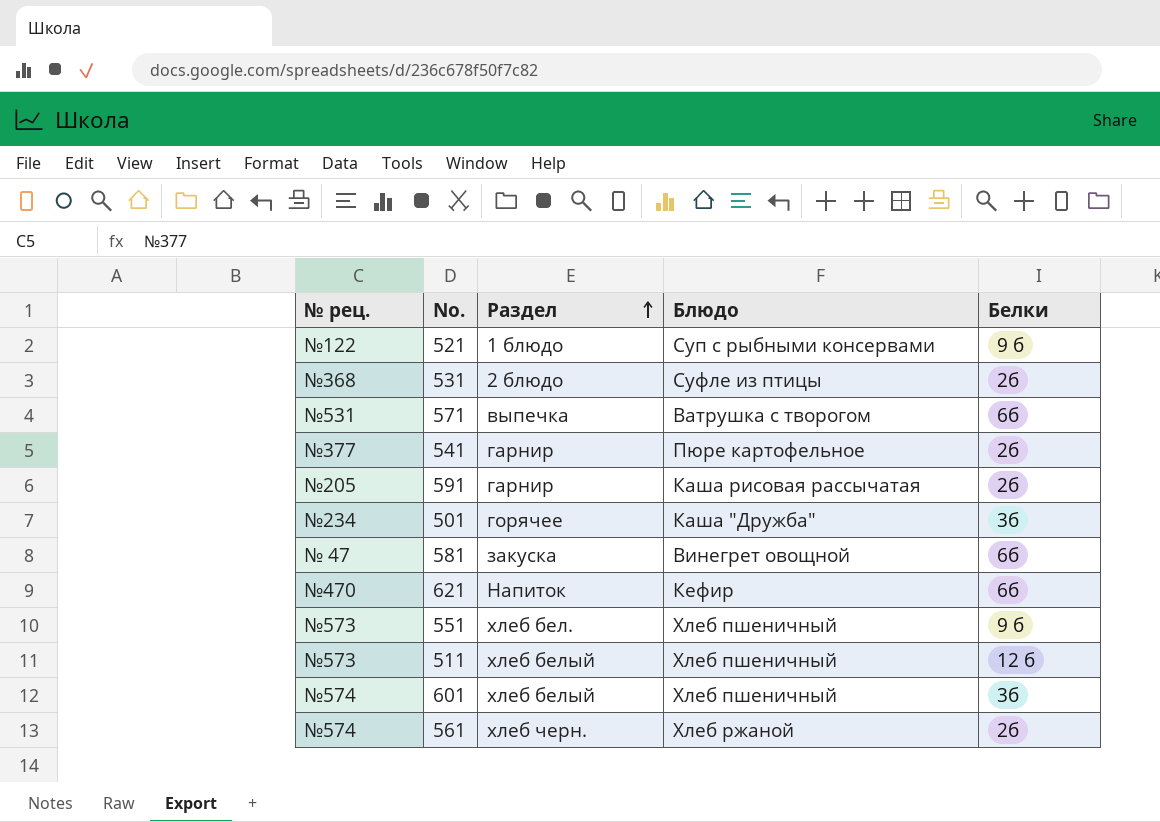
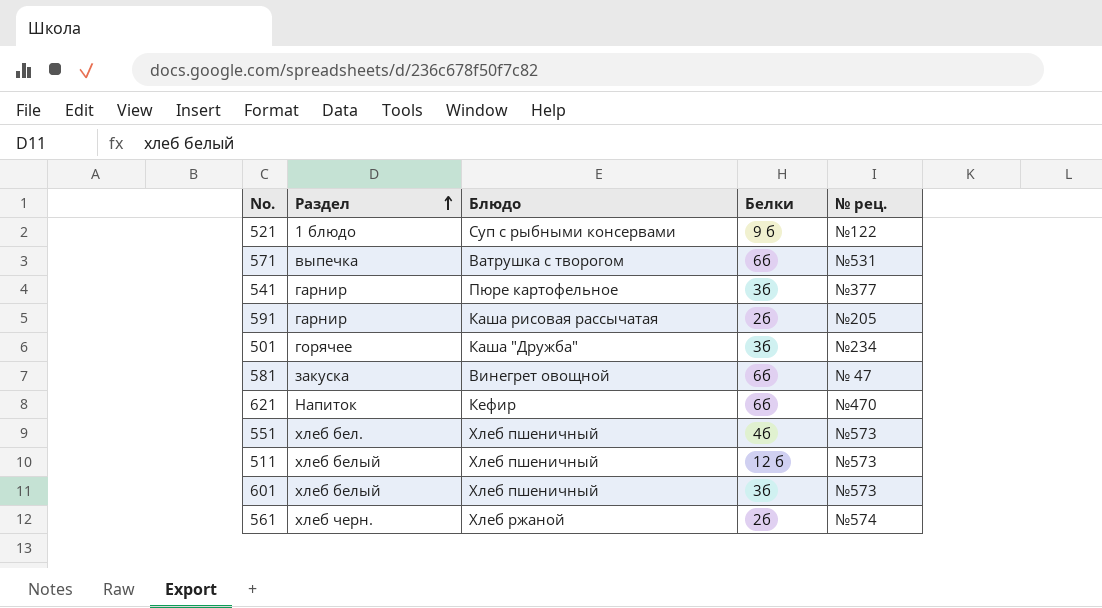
column № рец. | position: 1 -> 5
row 531: №368 | 2 блюдо | Суфле из птицы | 2б -> none
541 | Белки: 2б -> 3б
551 | Белки: 9 б -> 4б
601 | № рец.: №574 -> №573

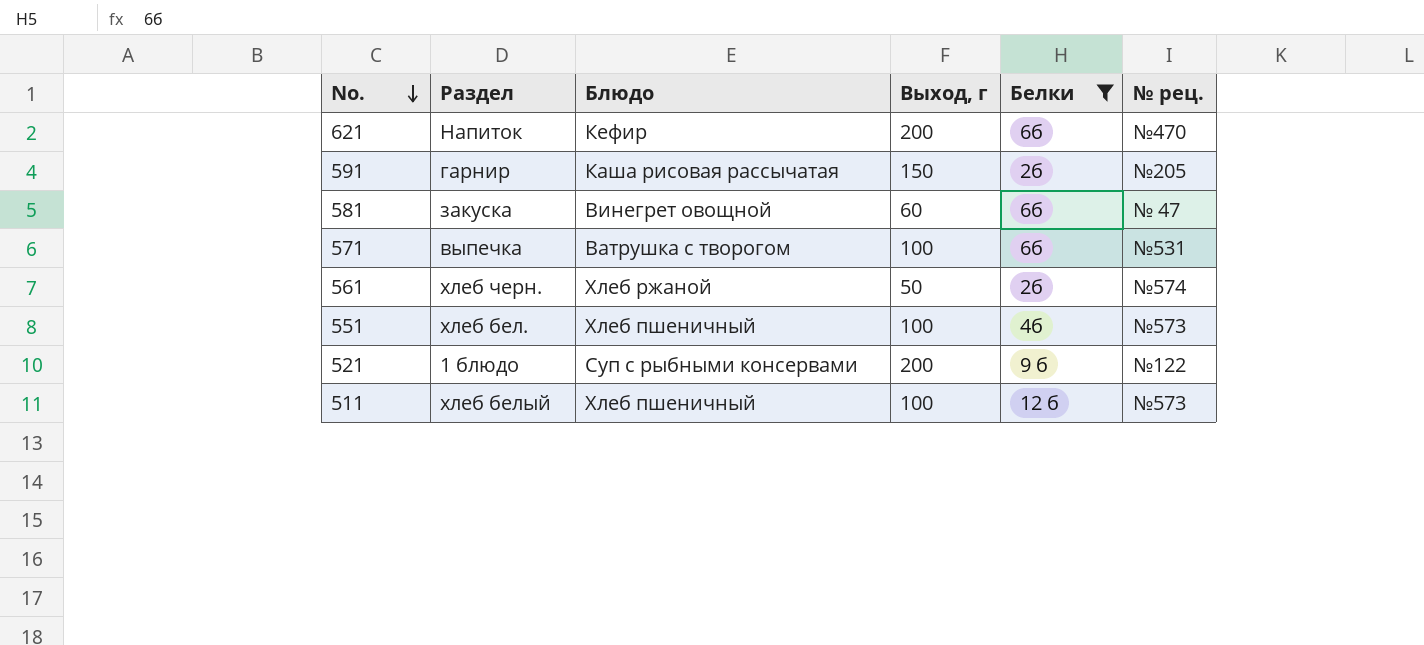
filter: none -> Белки != 3б
row order: Раздел ascending -> No. descending
column Выход, г | position: none -> 4

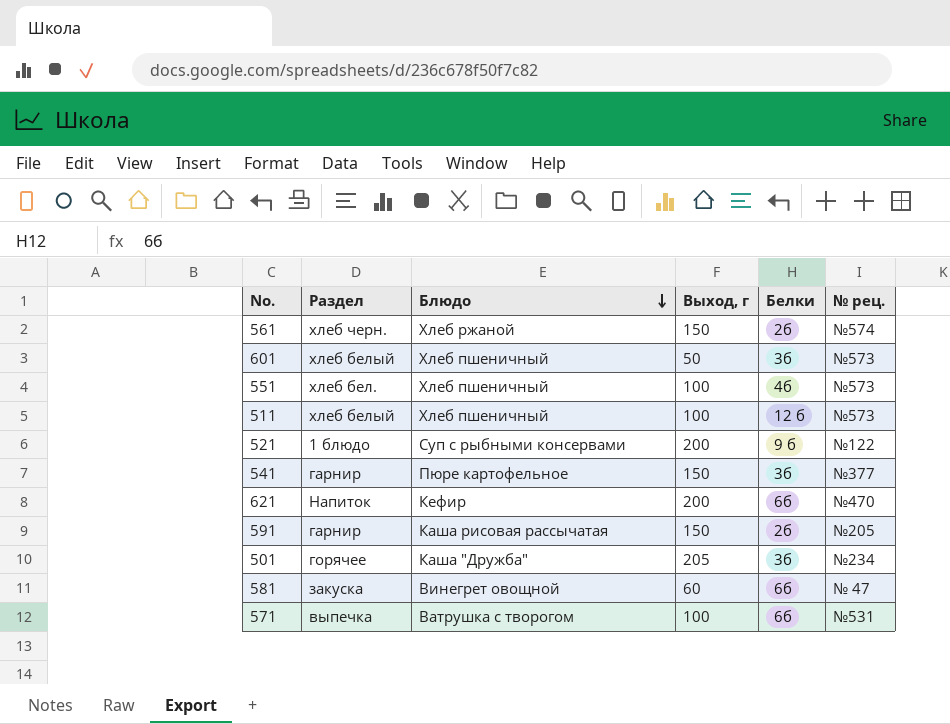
filter: Белки != 3б -> none
row order: No. descending -> Блюдо descending
561 | Выход, г: 50 -> 150

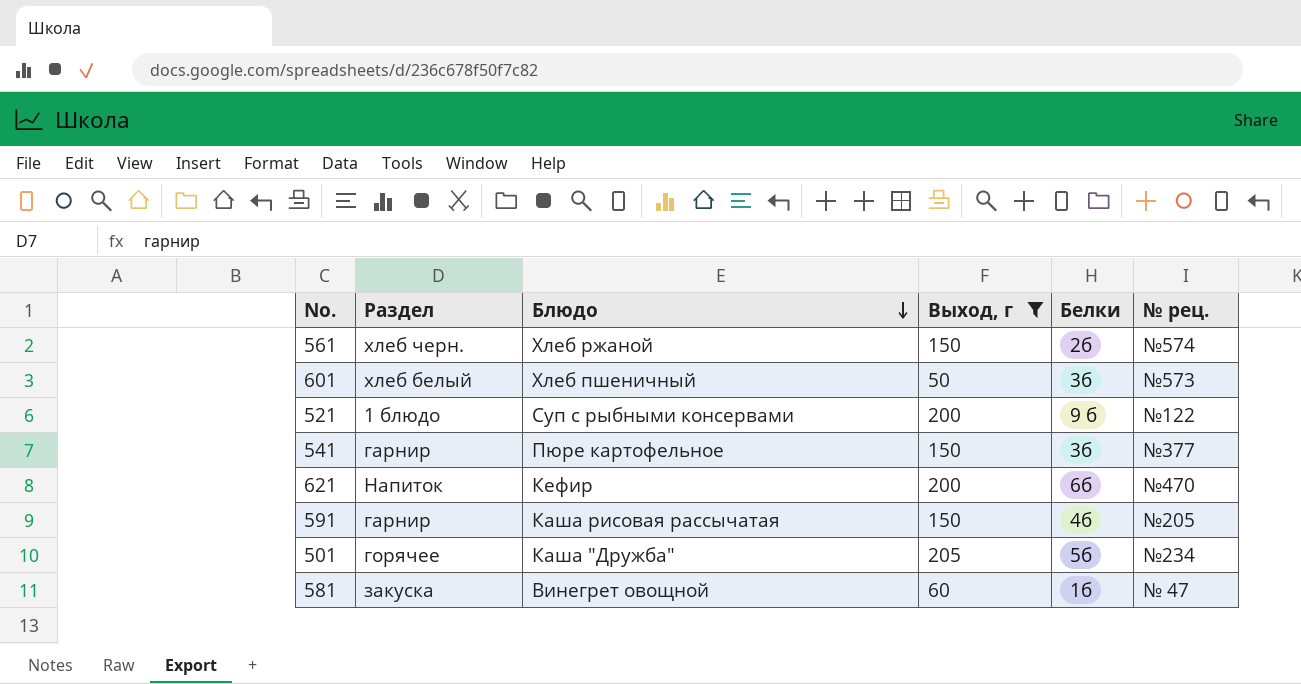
filter: none -> Выход, г != 100
591 | Белки: 2б -> 4б
501 | Белки: 3б -> 5б
581 | Белки: 6б -> 1б

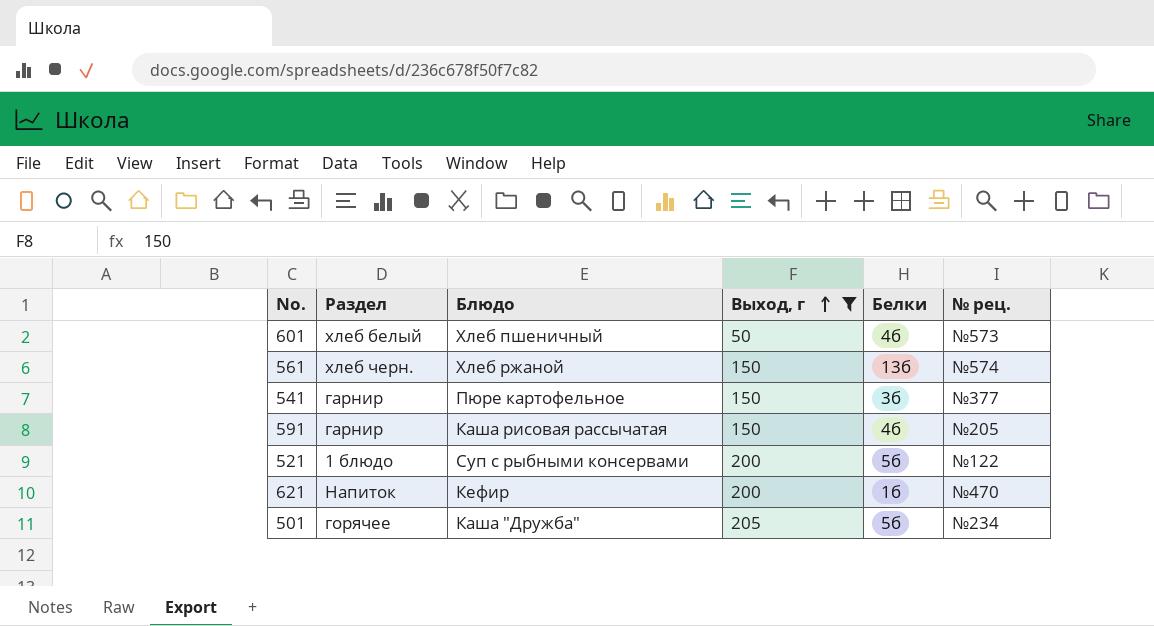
row order: Блюдо descending -> Выход, г ascending
row 581: закуска | Винегрет овощной | 60 | 1б | № 47 -> none
601 | Белки: 3б -> 4б
561 | Белки: 2б -> 13б
521 | Белки: 9 б -> 5б
621 | Белки: 6б -> 1б

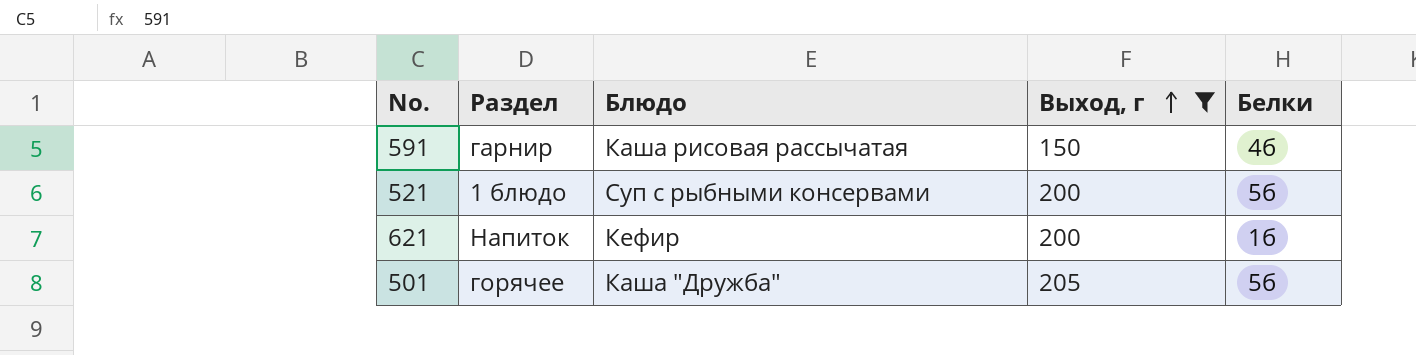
column № рец. | position: 6 -> none
row 601: хлеб белый | Хлеб пшеничный | 50 | 4б | №573 -> none
row 561: хлеб черн. | Хлеб ржаной | 150 | 13б | №574 -> none
row 541: гарнир | Пюре картофельное | 150 | 3б | №377 -> none

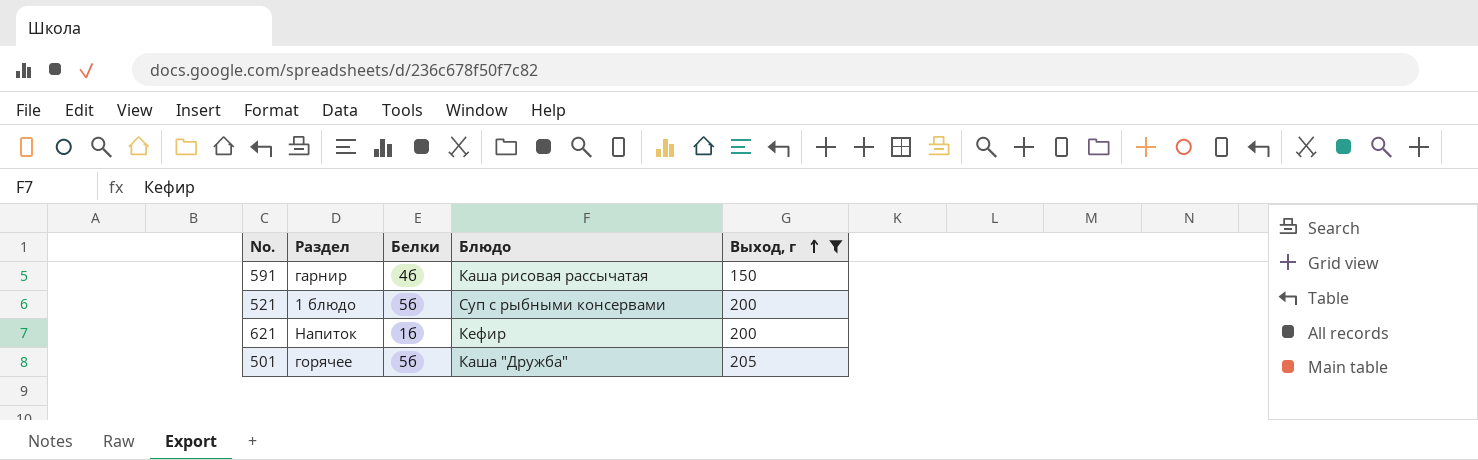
column Белки | position: 5 -> 3

